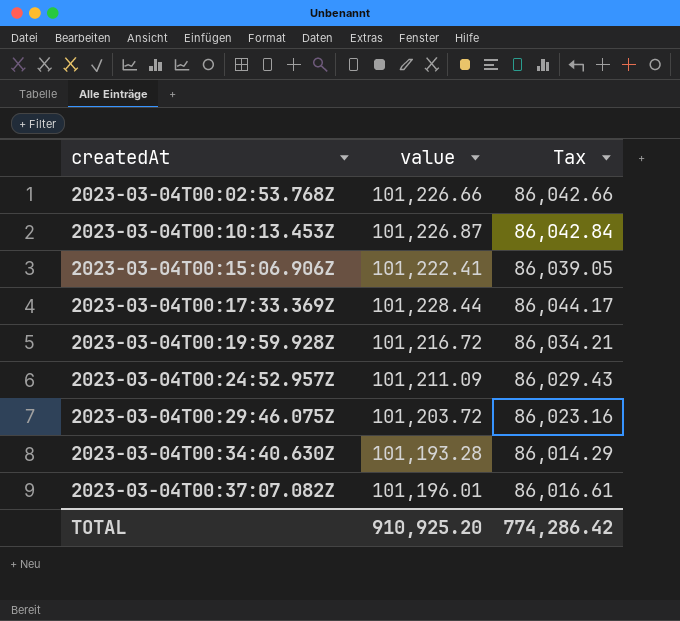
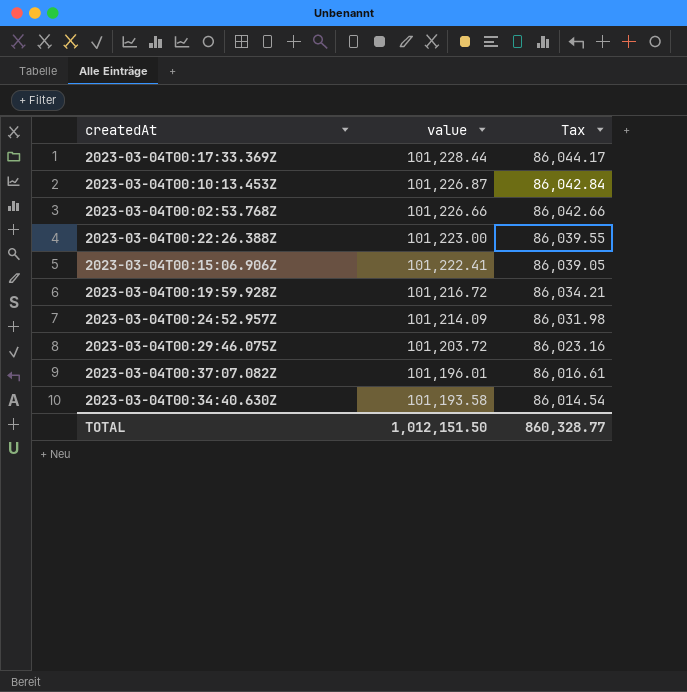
row order: createdAt ascending -> value descending
row 2023-03-04T00:22:26.388Z: none -> 101,223.00 | 86,039.55
2023-03-04T00:24:52.957Z | value: 101,211.09 -> 101,214.09
2023-03-04T00:24:52.957Z | Tax: 86,029.43 -> 86,031.98
2023-03-04T00:34:40.630Z | value: 101,193.28 -> 101,193.58
2023-03-04T00:34:40.630Z | Tax: 86,014.29 -> 86,014.54
TOTAL | value: 910,925.20 -> 1,012,151.50
TOTAL | Tax: 774,286.42 -> 860,328.77

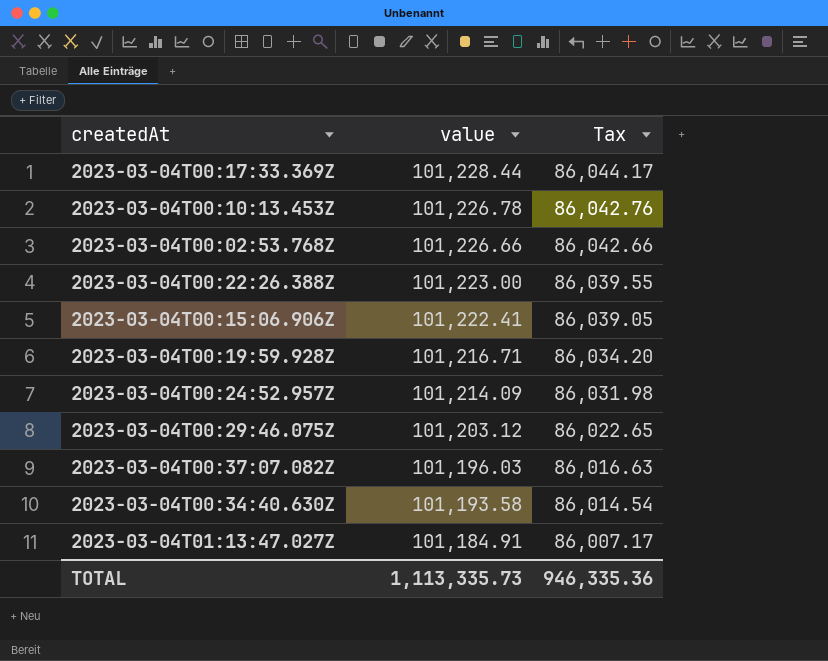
2023-03-04T00:10:13.453Z | value: 101,226.87 -> 101,226.78
2023-03-04T00:10:13.453Z | Tax: 86,042.84 -> 86,042.76
2023-03-04T00:19:59.928Z | value: 101,216.72 -> 101,216.71
2023-03-04T00:19:59.928Z | Tax: 86,034.21 -> 86,034.20
2023-03-04T00:29:46.075Z | value: 101,203.72 -> 101,203.12
2023-03-04T00:29:46.075Z | Tax: 86,023.16 -> 86,022.65
2023-03-04T00:37:07.082Z | value: 101,196.01 -> 101,196.03
2023-03-04T00:37:07.082Z | Tax: 86,016.61 -> 86,016.63
row 2023-03-04T01:13:47.027Z: none -> 101,184.91 | 86,007.17
TOTAL | value: 1,012,151.50 -> 1,113,335.73
TOTAL | Tax: 860,328.77 -> 946,335.36

